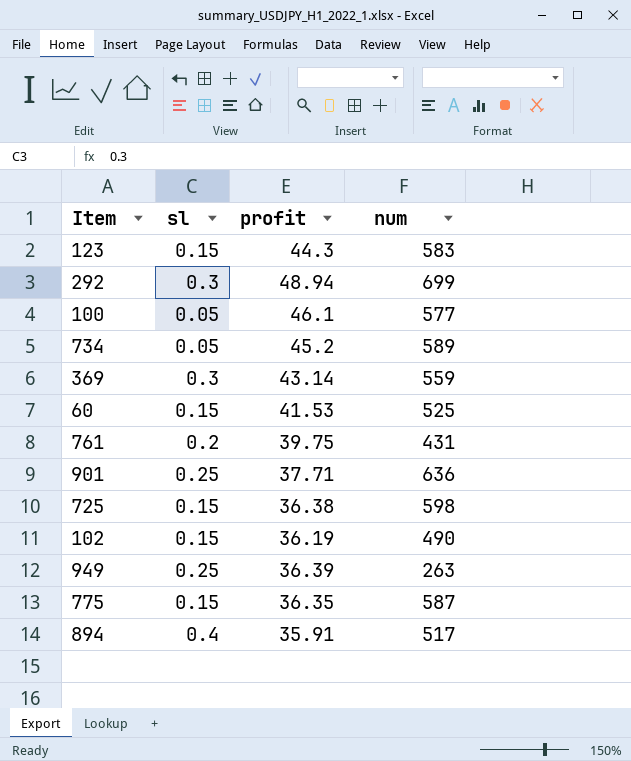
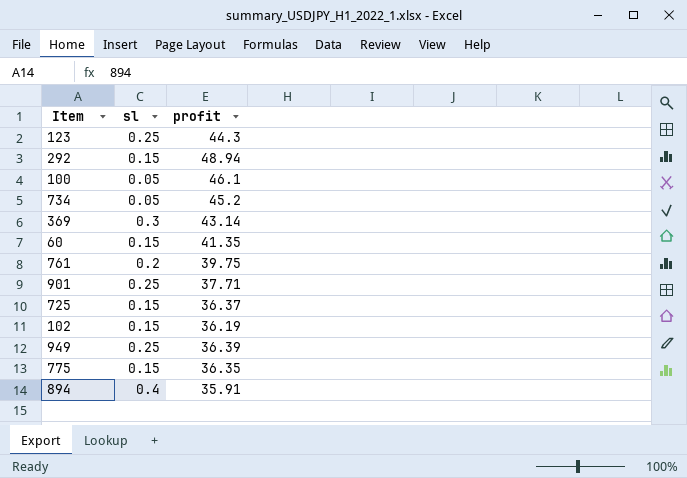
column num | position: 4 -> none
123 | sl: 0.15 -> 0.25
292 | sl: 0.3 -> 0.15
60 | profit: 41.53 -> 41.35
725 | profit: 36.38 -> 36.37

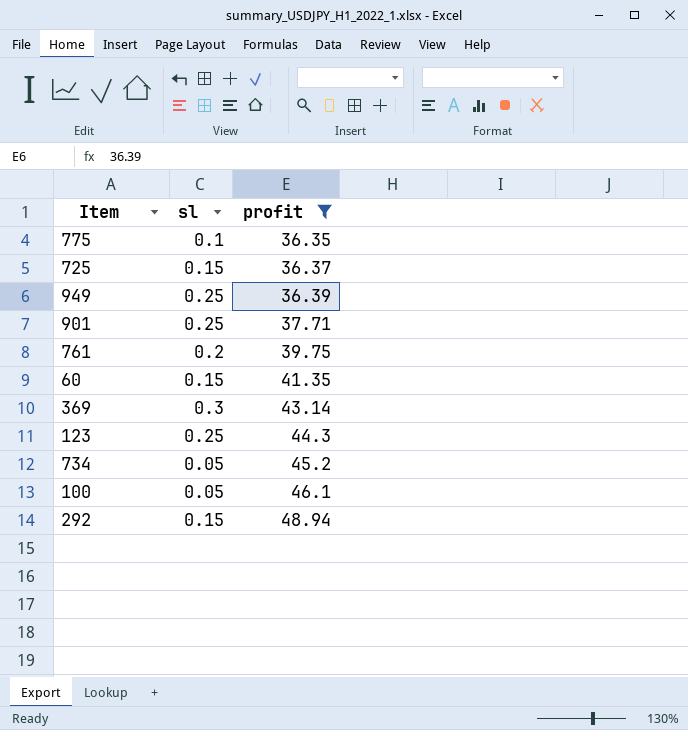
filter: none -> profit >= 36.35
row order: none -> profit ascending
775 | sl: 0.15 -> 0.1

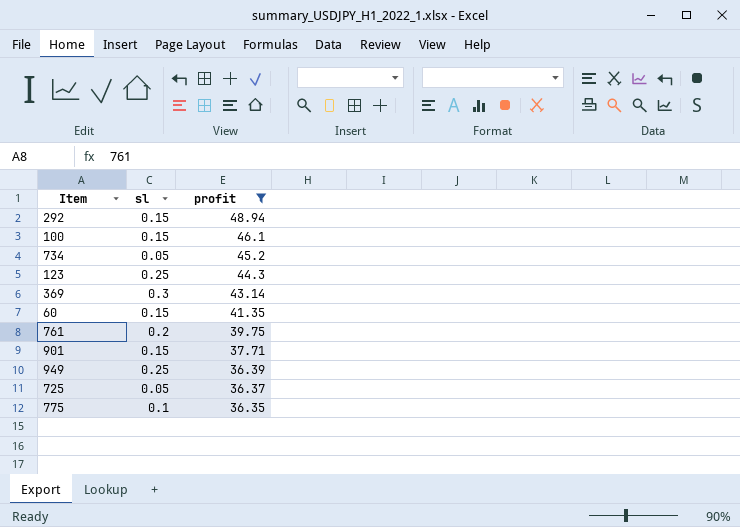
row order: profit ascending -> profit descending
100 | sl: 0.05 -> 0.15
901 | sl: 0.25 -> 0.15
725 | sl: 0.15 -> 0.05

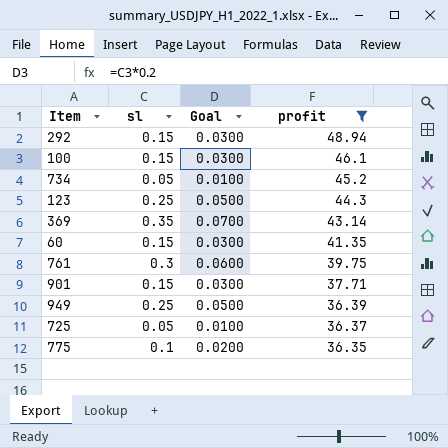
column Goal | formula: none -> [sl] * 0.2
369 | sl: 0.3 -> 0.35
761 | sl: 0.2 -> 0.3

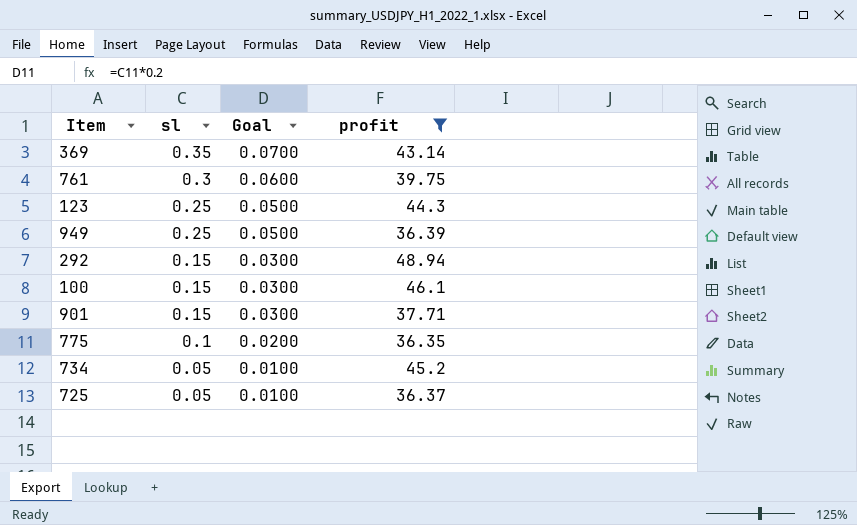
row order: profit descending -> sl descending
row 60: 0.15 | 0.0300 | 41.35 -> none

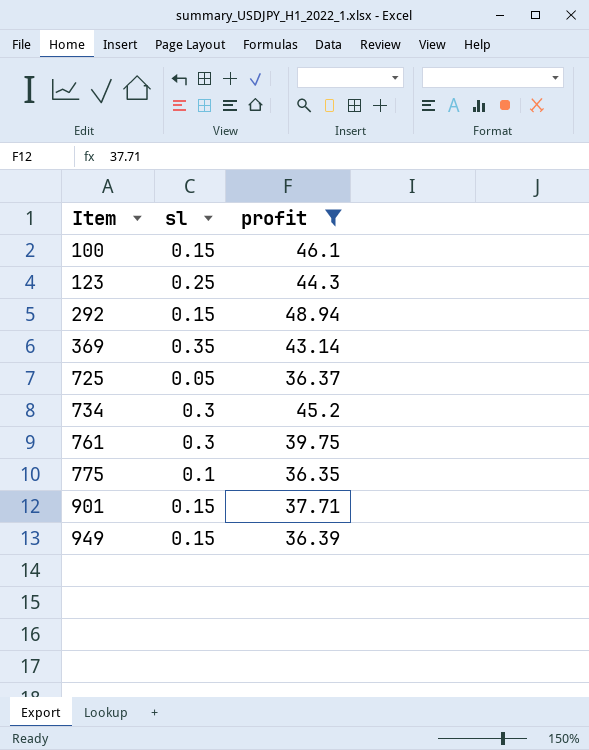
row order: sl descending -> Item ascending
column Goal | formula: [sl] * 0.2 -> none
734 | sl: 0.05 -> 0.3
949 | sl: 0.25 -> 0.15

